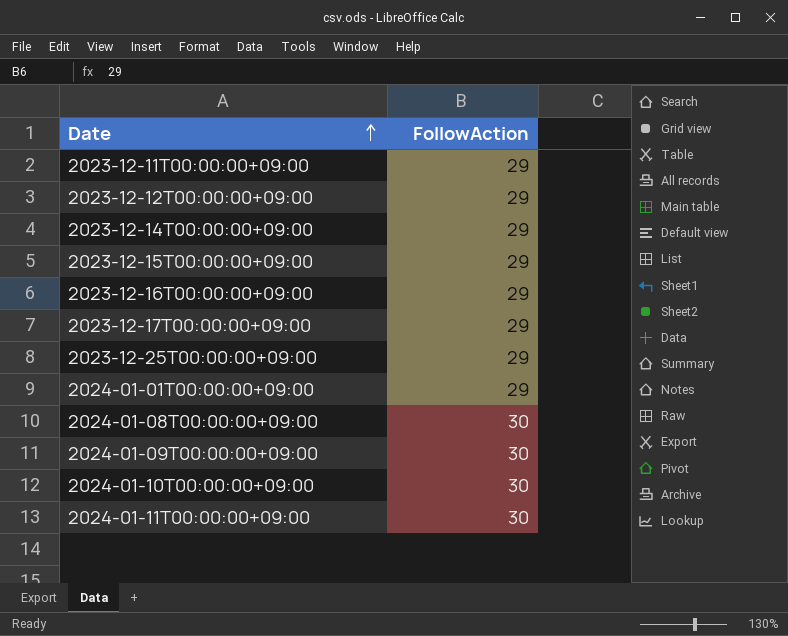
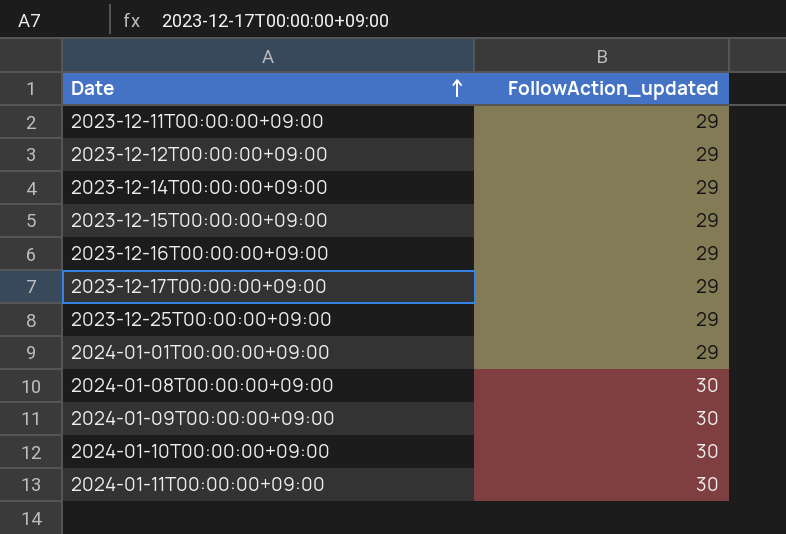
column name: FollowAction -> FollowAction_updated

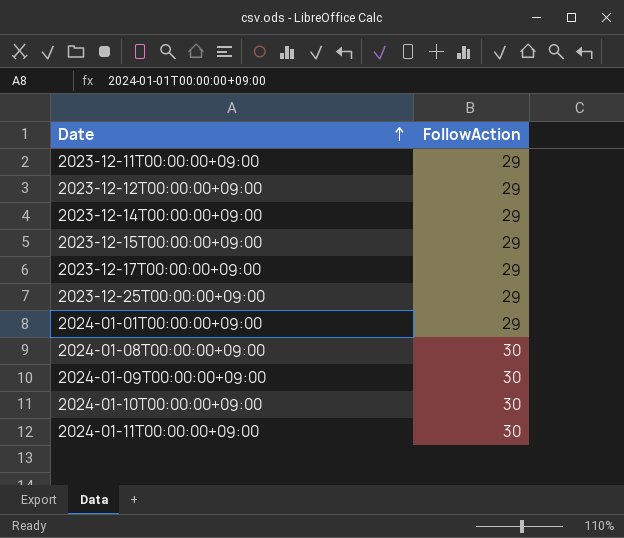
column name: FollowAction_updated -> FollowAction
row 2023-12-16T00:00:00+09:00: 29 -> none

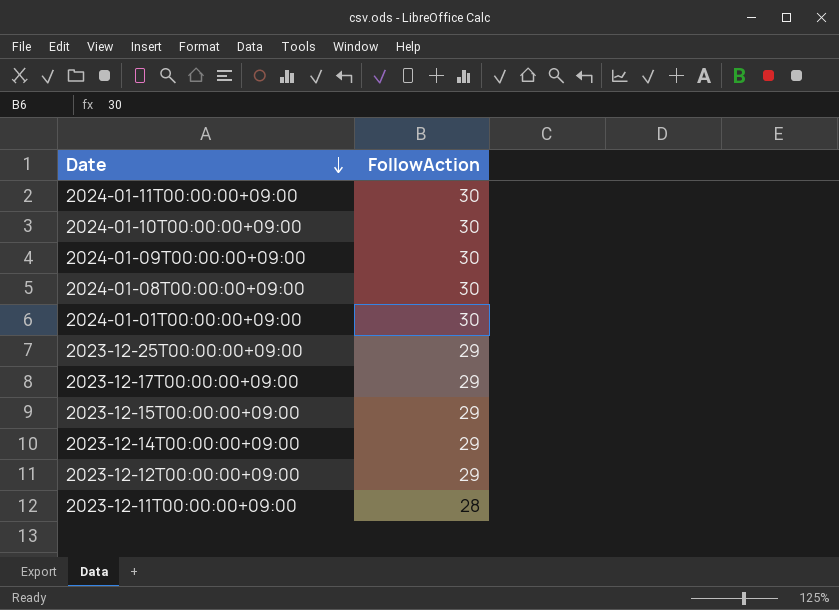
row order: Date ascending -> Date descending
2024-01-01T00:00:00+09:00 | FollowAction: 29 -> 30
2023-12-11T00:00:00+09:00 | FollowAction: 29 -> 28

